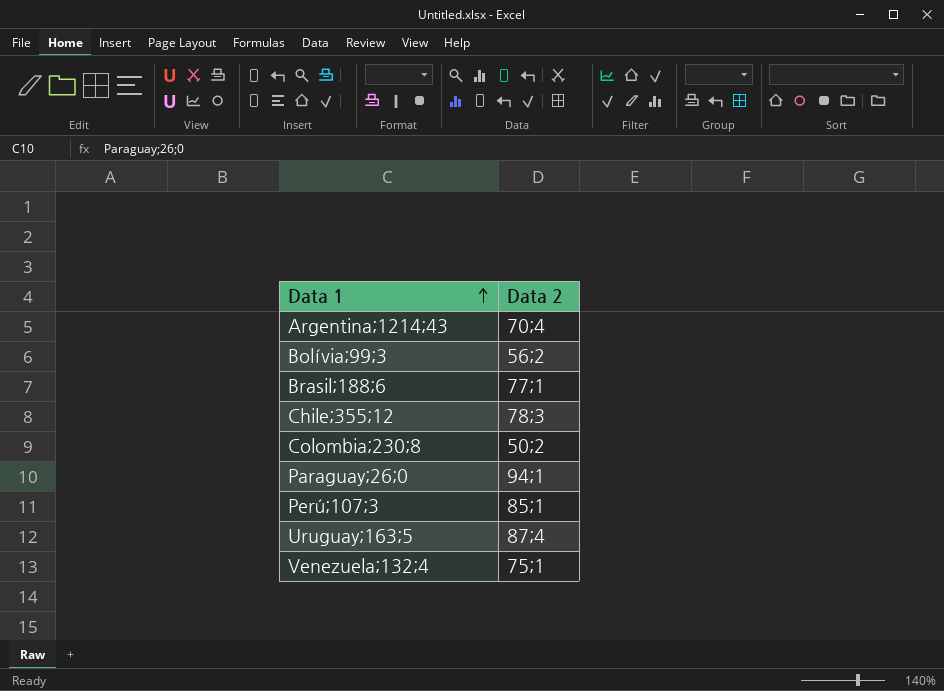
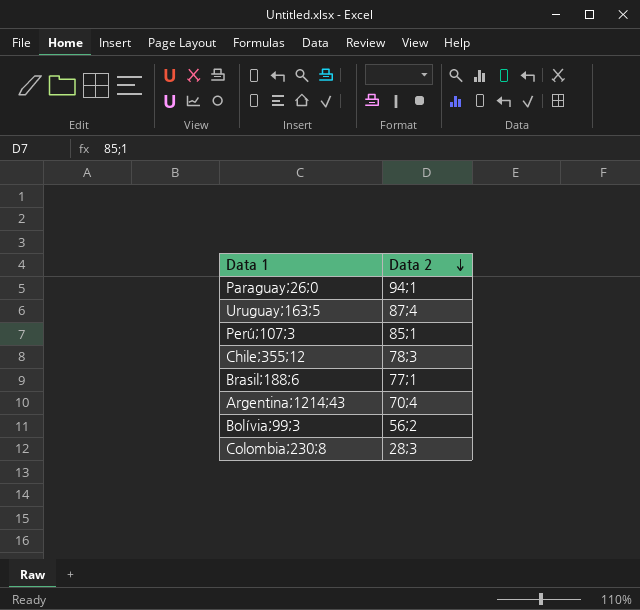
row order: Data 1 ascending -> Data 2 descending
row Venezuela;132;4: 75;1 -> none
Colombia;230;8 | Data 2: 50;2 -> 28;3

